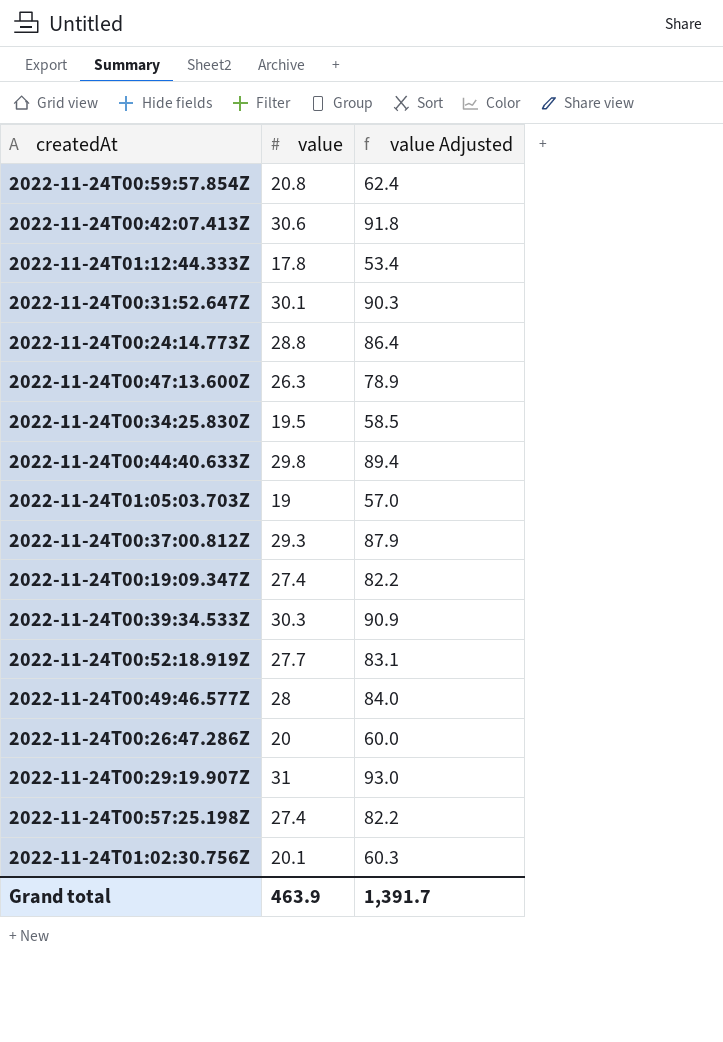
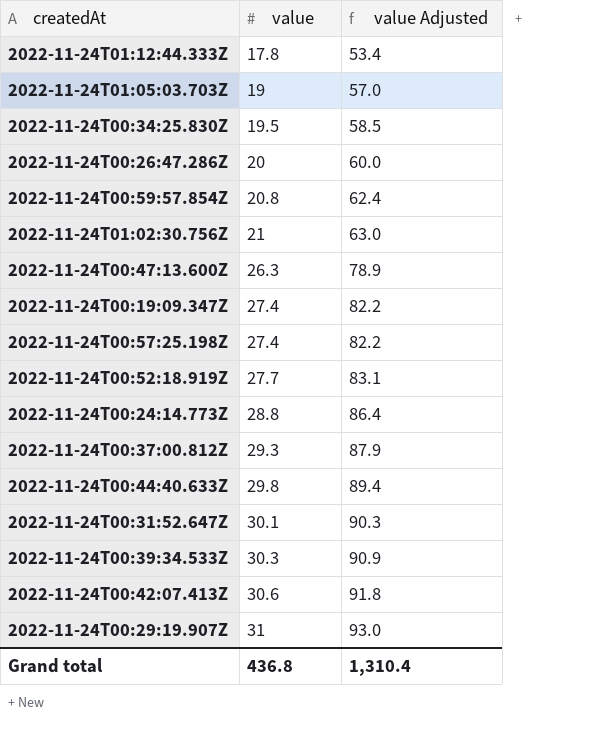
row order: none -> value ascending
row 2022-11-24T00:49:46.577Z: 28 | 84.0 -> none
2022-11-24T01:02:30.756Z | value: 20.1 -> 21
2022-11-24T01:02:30.756Z | value Adjusted: 60.3 -> 63.0
Grand total | value: 463.9 -> 436.8
Grand total | value Adjusted: 1,391.7 -> 1,310.4

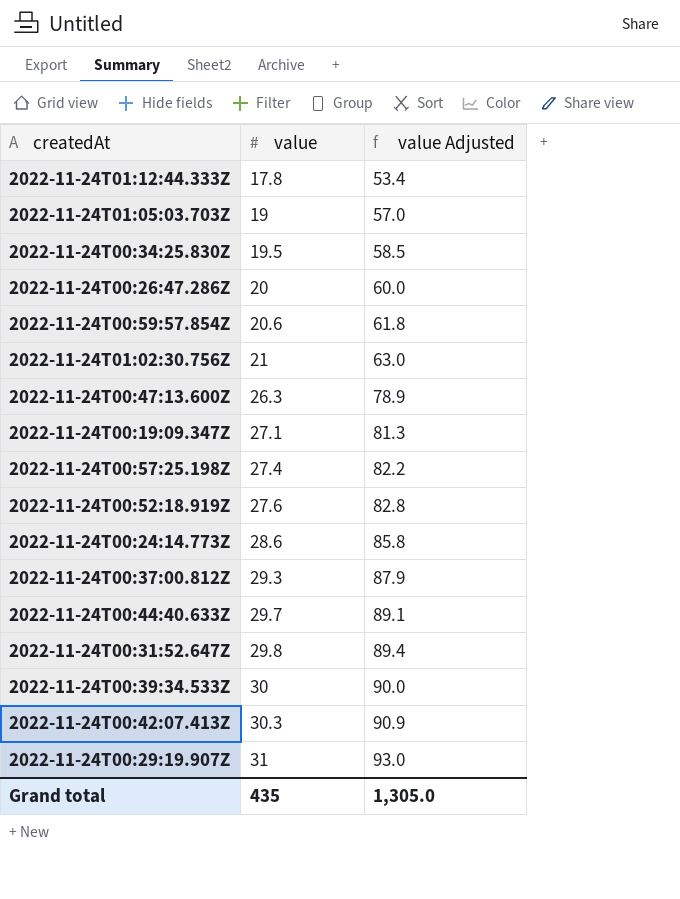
2022-11-24T00:59:57.854Z | value: 20.8 -> 20.6
2022-11-24T00:59:57.854Z | value Adjusted: 62.4 -> 61.8
2022-11-24T00:19:09.347Z | value: 27.4 -> 27.1
2022-11-24T00:19:09.347Z | value Adjusted: 82.2 -> 81.3
2022-11-24T00:52:18.919Z | value: 27.7 -> 27.6
2022-11-24T00:52:18.919Z | value Adjusted: 83.1 -> 82.8
2022-11-24T00:24:14.773Z | value: 28.8 -> 28.6
2022-11-24T00:24:14.773Z | value Adjusted: 86.4 -> 85.8
2022-11-24T00:44:40.633Z | value: 29.8 -> 29.7
2022-11-24T00:44:40.633Z | value Adjusted: 89.4 -> 89.1
2022-11-24T00:31:52.647Z | value: 30.1 -> 29.8
2022-11-24T00:31:52.647Z | value Adjusted: 90.3 -> 89.4
2022-11-24T00:39:34.533Z | value: 30.3 -> 30
2022-11-24T00:39:34.533Z | value Adjusted: 90.9 -> 90.0
2022-11-24T00:42:07.413Z | value: 30.6 -> 30.3
2022-11-24T00:42:07.413Z | value Adjusted: 91.8 -> 90.9
Grand total | value: 436.8 -> 435
Grand total | value Adjusted: 1,310.4 -> 1,305.0

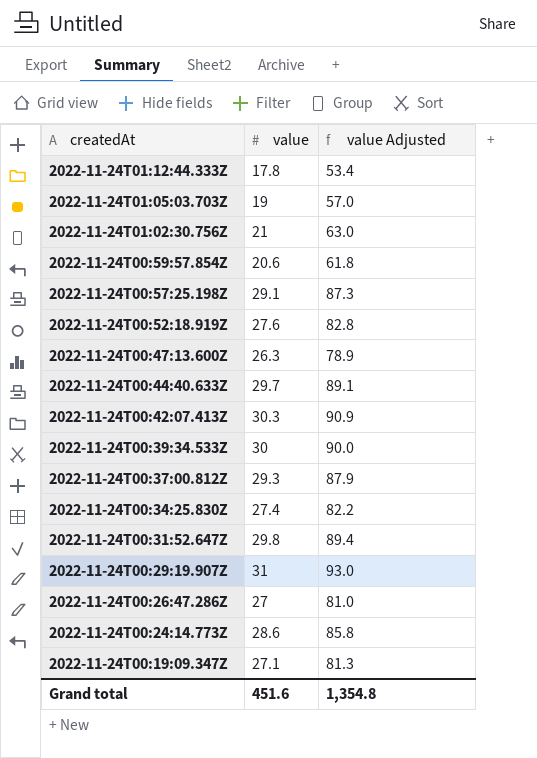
row order: value ascending -> createdAt descending
2022-11-24T00:57:25.198Z | value: 27.4 -> 29.1
2022-11-24T00:57:25.198Z | value Adjusted: 82.2 -> 87.3
2022-11-24T00:34:25.830Z | value: 19.5 -> 27.4
2022-11-24T00:34:25.830Z | value Adjusted: 58.5 -> 82.2
2022-11-24T00:26:47.286Z | value: 20 -> 27
2022-11-24T00:26:47.286Z | value Adjusted: 60.0 -> 81.0
Grand total | value: 435 -> 451.6
Grand total | value Adjusted: 1,305.0 -> 1,354.8

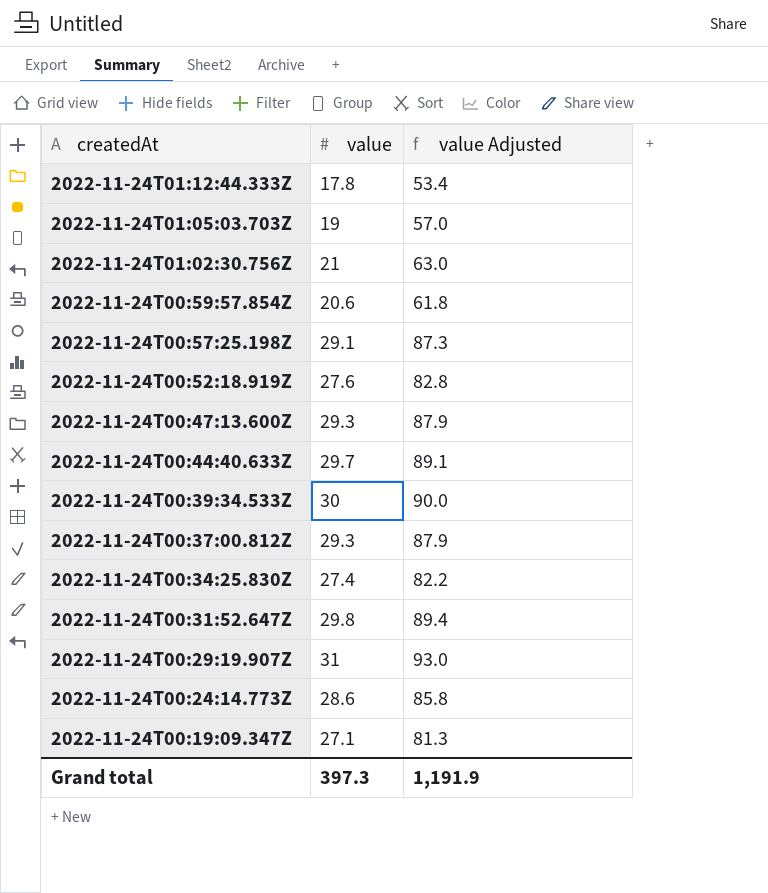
row 2022-11-24T00:42:07.413Z: 30.3 | 90.9 -> none
row 2022-11-24T00:26:47.286Z: 27 | 81.0 -> none
2022-11-24T00:47:13.600Z | value: 26.3 -> 29.3
2022-11-24T00:47:13.600Z | value Adjusted: 78.9 -> 87.9
Grand total | value: 451.6 -> 397.3
Grand total | value Adjusted: 1,354.8 -> 1,191.9

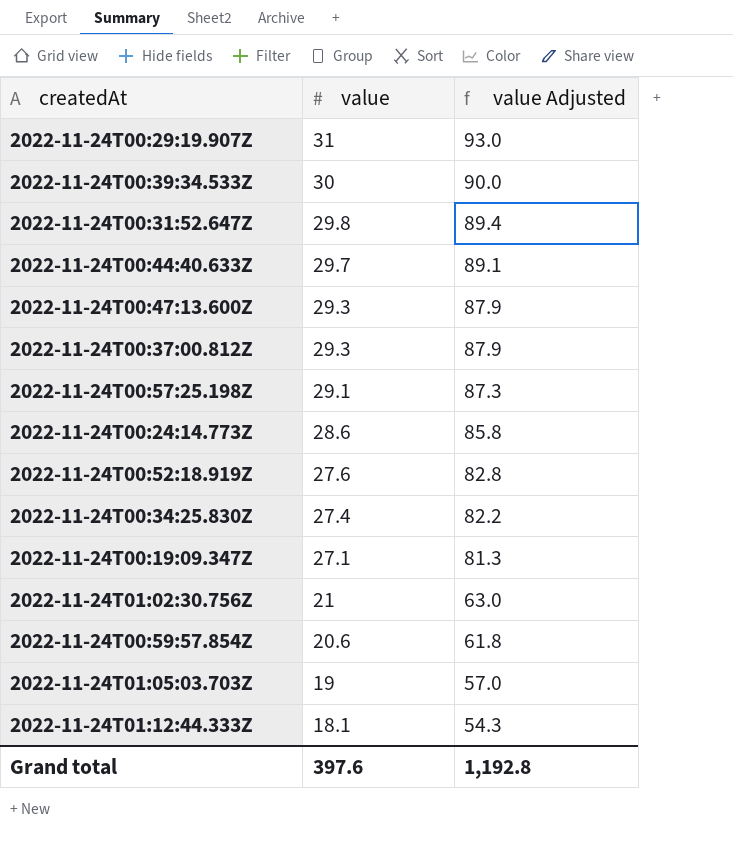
row order: createdAt descending -> value descending
2022-11-24T01:12:44.333Z | value: 17.8 -> 18.1
2022-11-24T01:12:44.333Z | value Adjusted: 53.4 -> 54.3
Grand total | value: 397.3 -> 397.6
Grand total | value Adjusted: 1,191.9 -> 1,192.8

